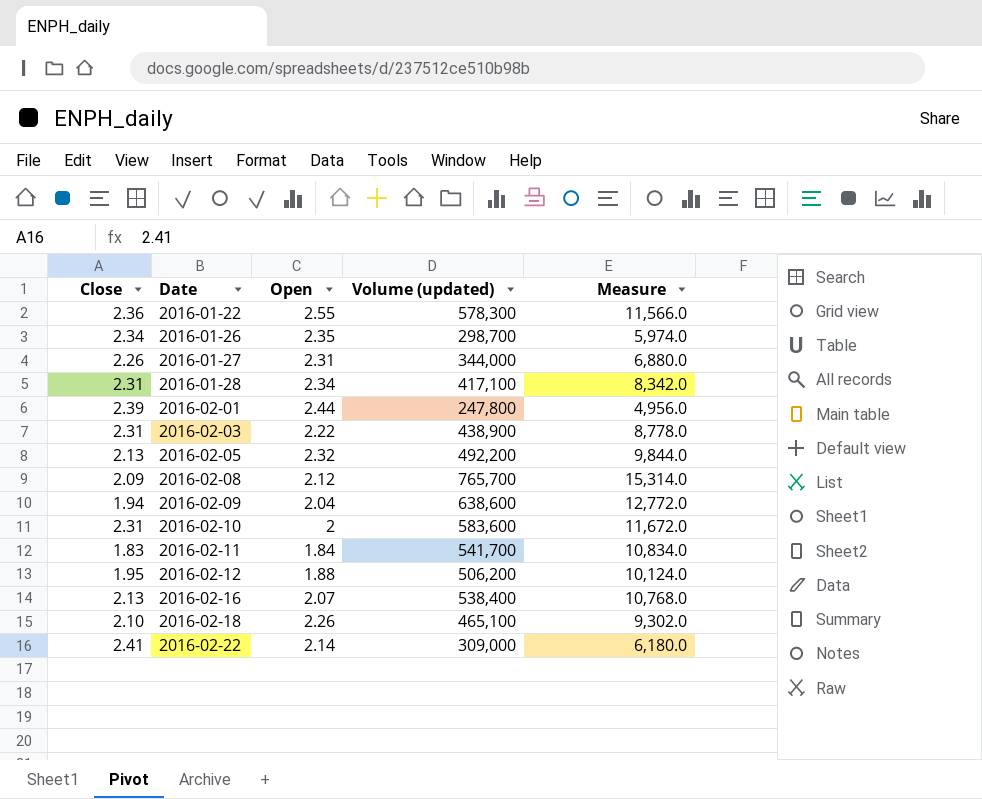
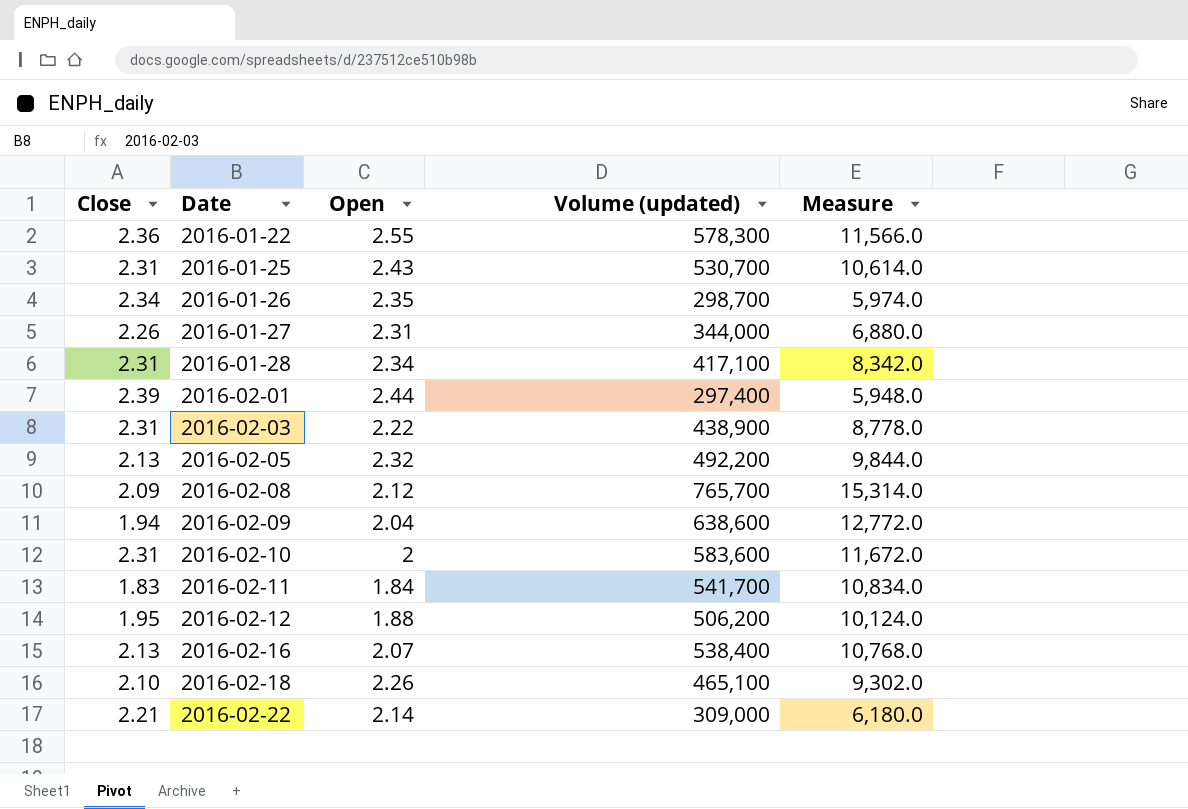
row 2016-01-25: none -> 2.31 | 2.43 | 530,700 | 10,614.0
2016-02-01 | Volume (updated): 247,800 -> 297,400
2016-02-01 | Measure: 4,956.0 -> 5,948.0
2016-02-22 | Close: 2.41 -> 2.21

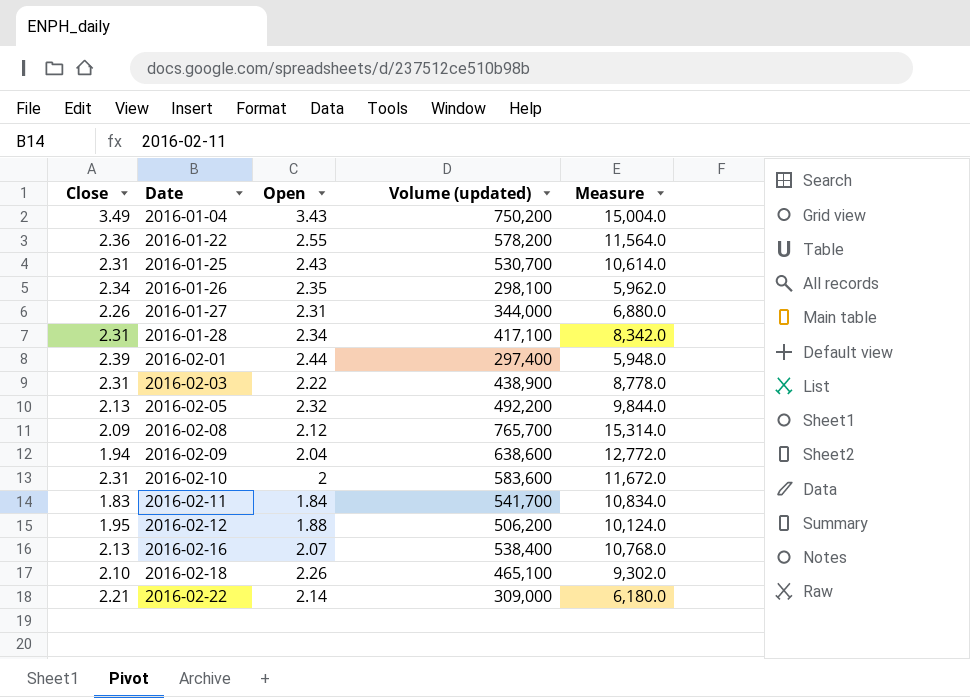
row 2016-01-04: none -> 3.49 | 3.43 | 750,200 | 15,004.0
2016-01-22 | Volume (updated): 578,300 -> 578,200
2016-01-22 | Measure: 11,566.0 -> 11,564.0
2016-01-26 | Volume (updated): 298,700 -> 298,100
2016-01-26 | Measure: 5,974.0 -> 5,962.0

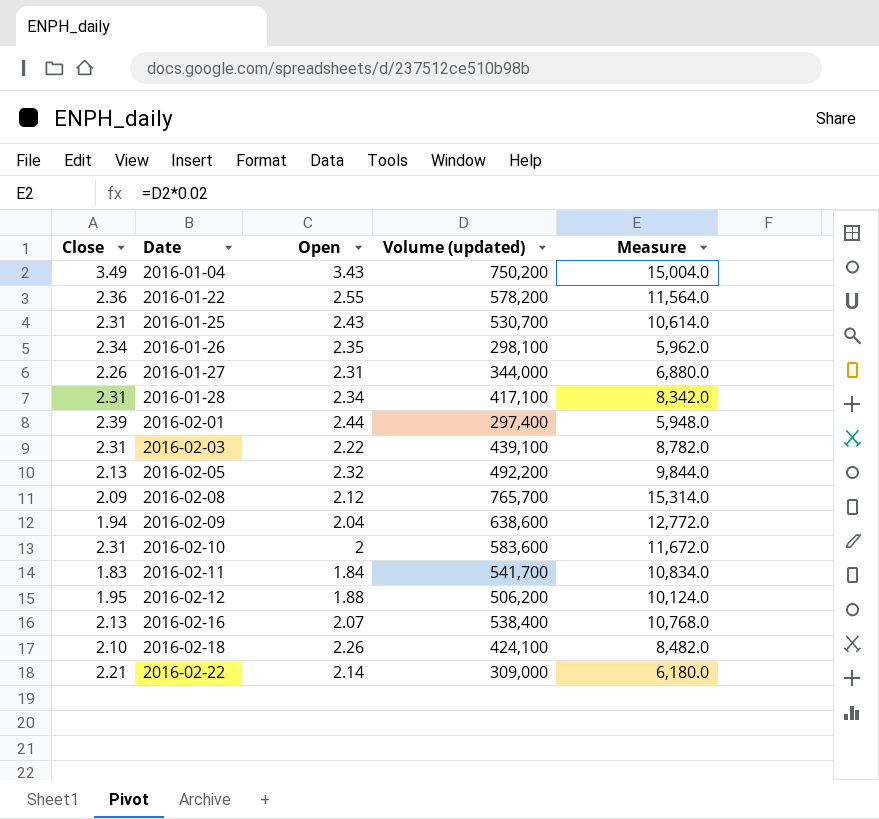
2016-02-03 | Volume (updated): 438,900 -> 439,100
2016-02-03 | Measure: 8,778.0 -> 8,782.0
2016-02-18 | Volume (updated): 465,100 -> 424,100
2016-02-18 | Measure: 9,302.0 -> 8,482.0

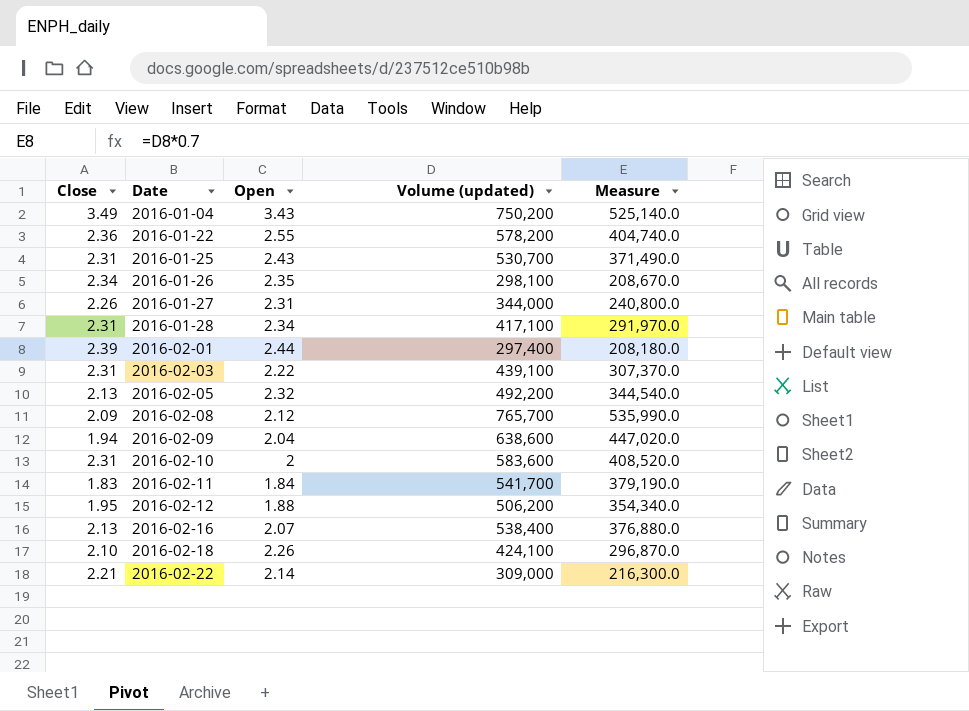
column Measure | formula: [Volume (updated)] * 0.02 -> [Volume (updated)] * 0.7

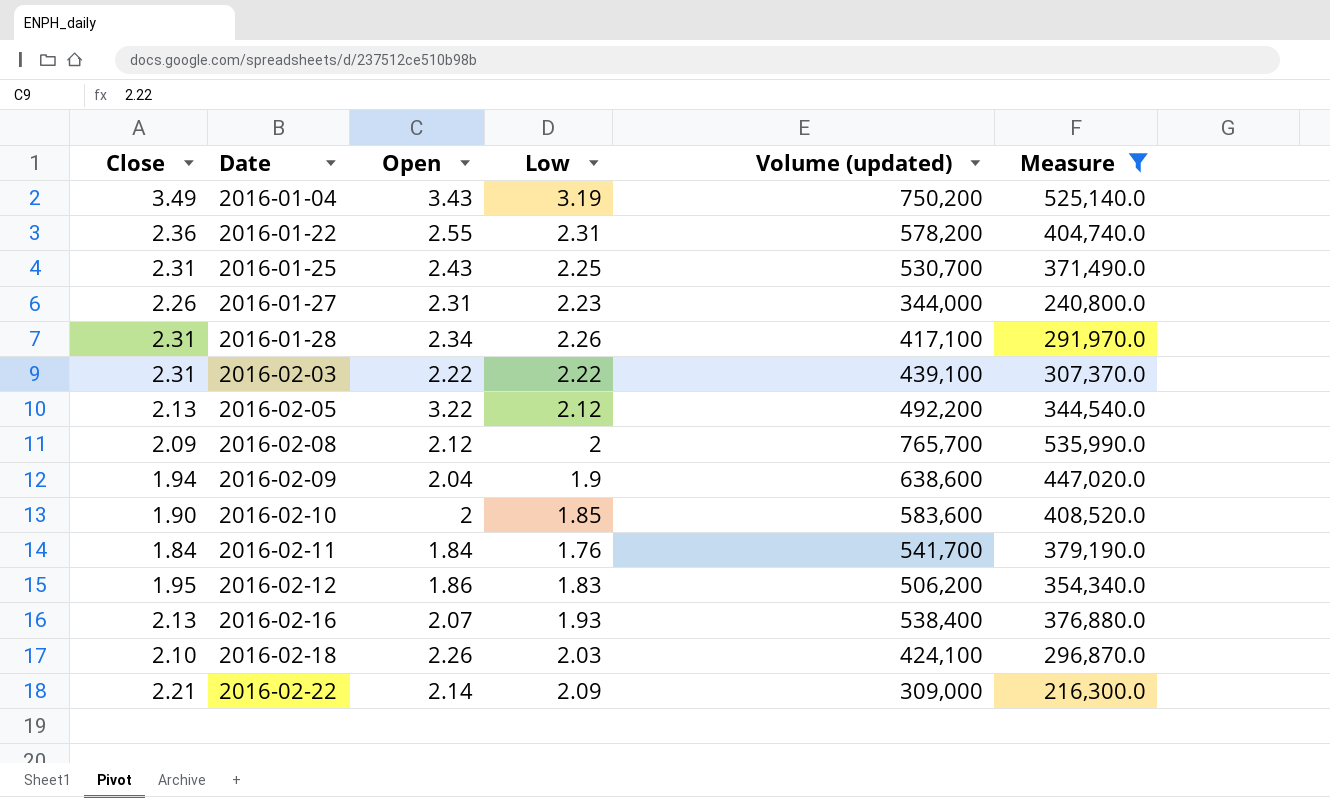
filter: none -> Measure >= 216,300.0
column Low | position: none -> 4
2016-02-05 | Open: 2.32 -> 3.22
2016-02-10 | Close: 2.31 -> 1.90
2016-02-11 | Close: 1.83 -> 1.84
2016-02-12 | Open: 1.88 -> 1.86

